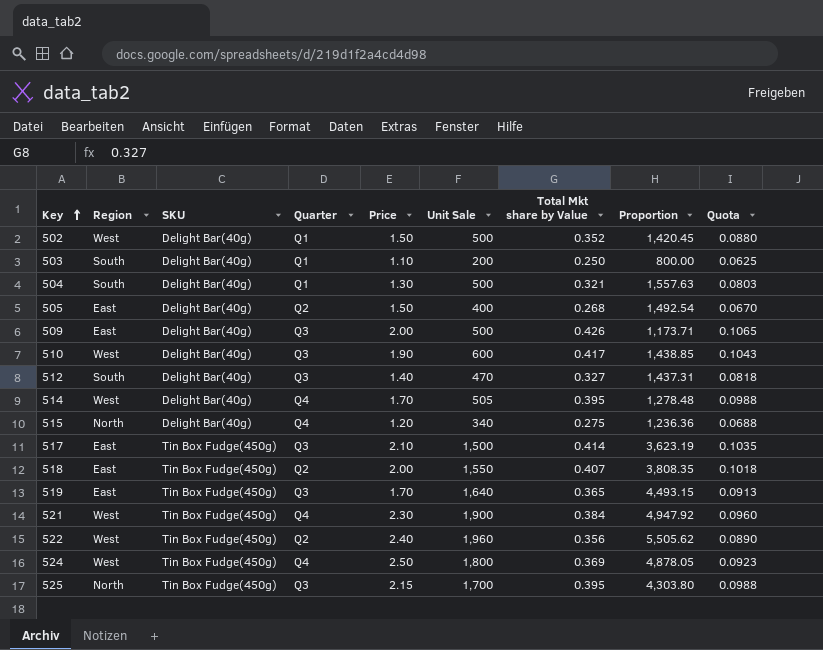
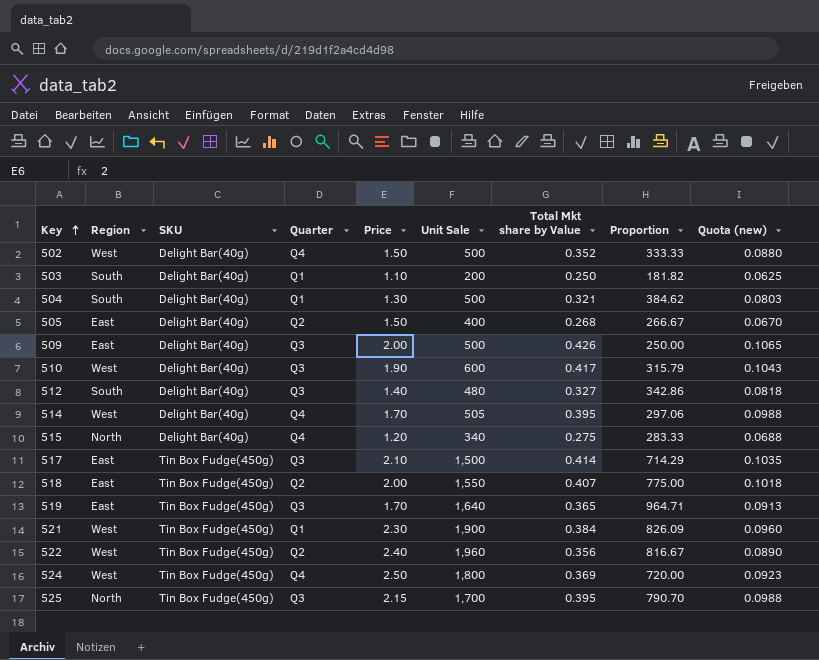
column Proportion | formula: [Unit Sale] / [Total Mkt share by Value] -> [Unit Sale] / [Price]
column name: Quota -> Quota (new)
502 | Quarter: Q1 -> Q4
512 | Unit Sale: 470 -> 480
521 | Quarter: Q4 -> Q1

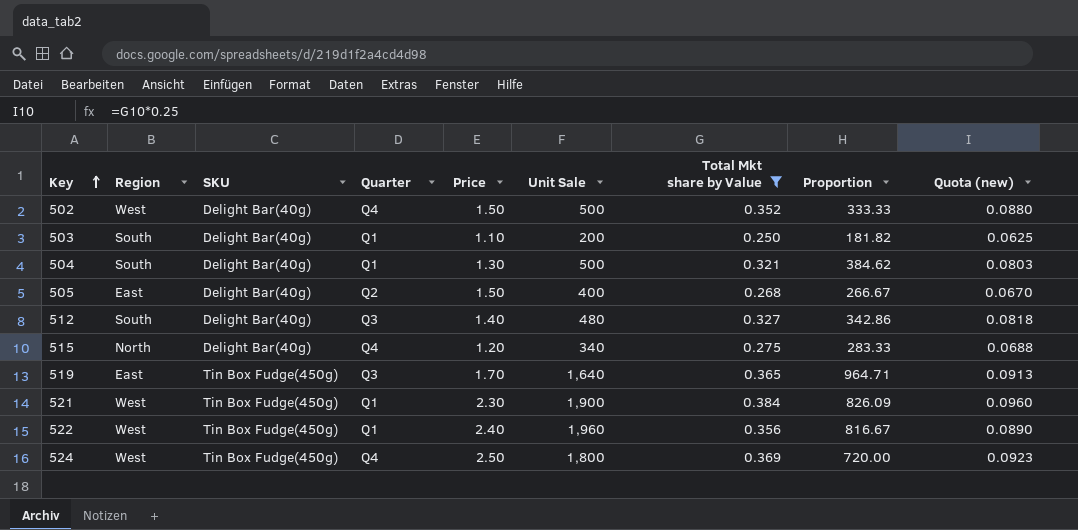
filter: none -> Total Mkt share by Value <= 0.384
522 | Quarter: Q2 -> Q1

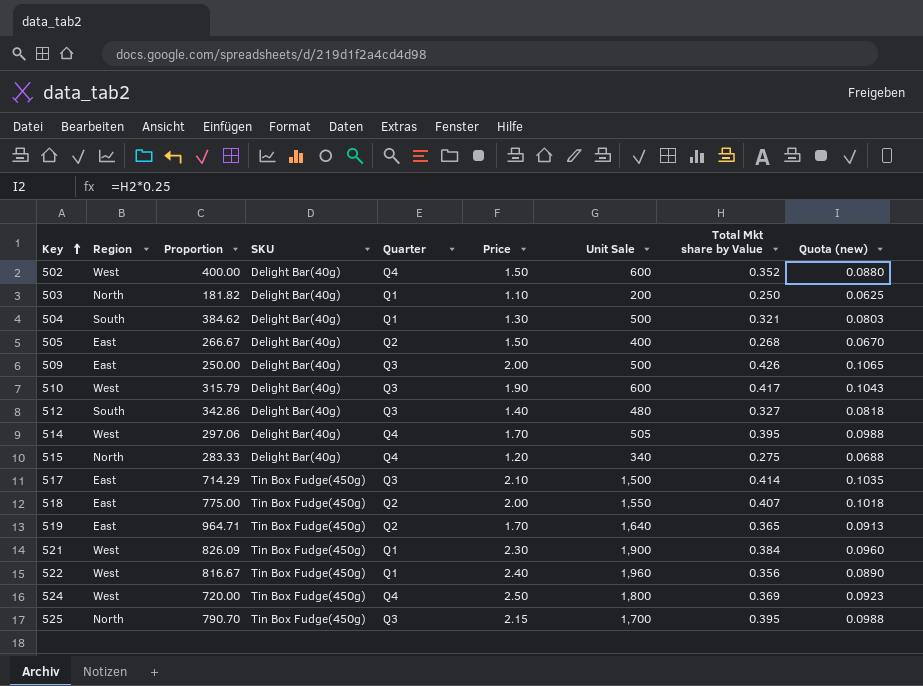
filter: Total Mkt share by Value <= 0.384 -> none
column Proportion | position: 8 -> 3
502 | Proportion: 333.33 -> 400.00
502 | Unit Sale: 500 -> 600
503 | Region: South -> North
519 | Quarter: Q3 -> Q2

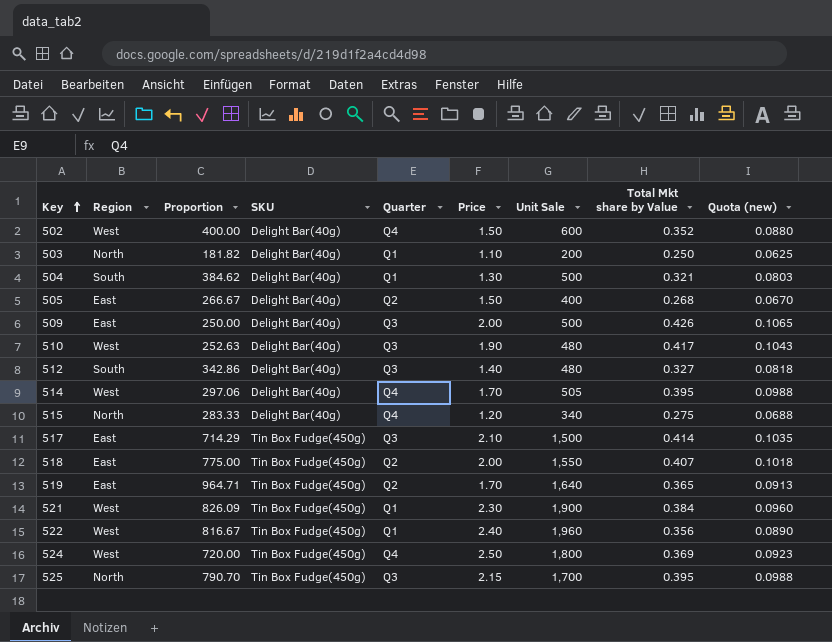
510 | Proportion: 315.79 -> 252.63
510 | Unit Sale: 600 -> 480

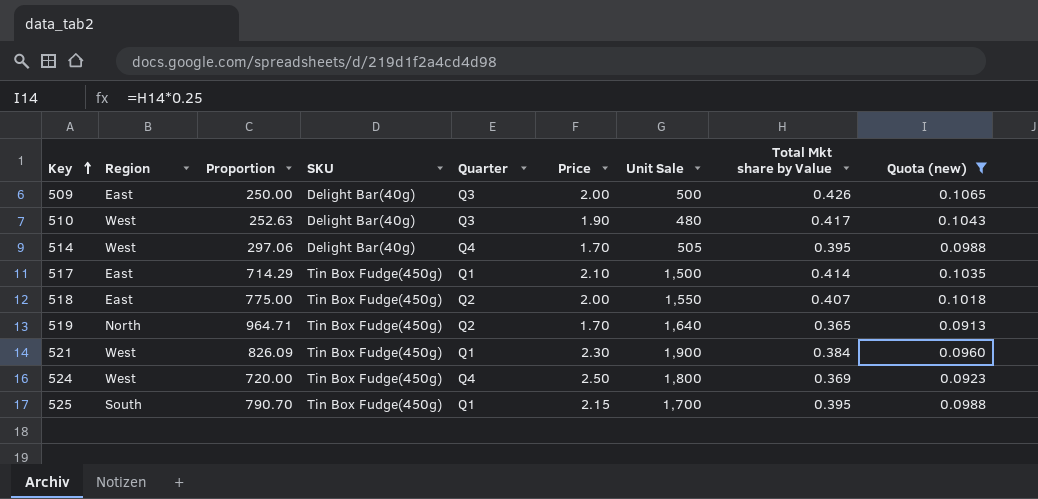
filter: none -> Quota (new) >= 0.0913
517 | Quarter: Q3 -> Q1
519 | Region: East -> North
525 | Region: North -> South
525 | Quarter: Q3 -> Q1

